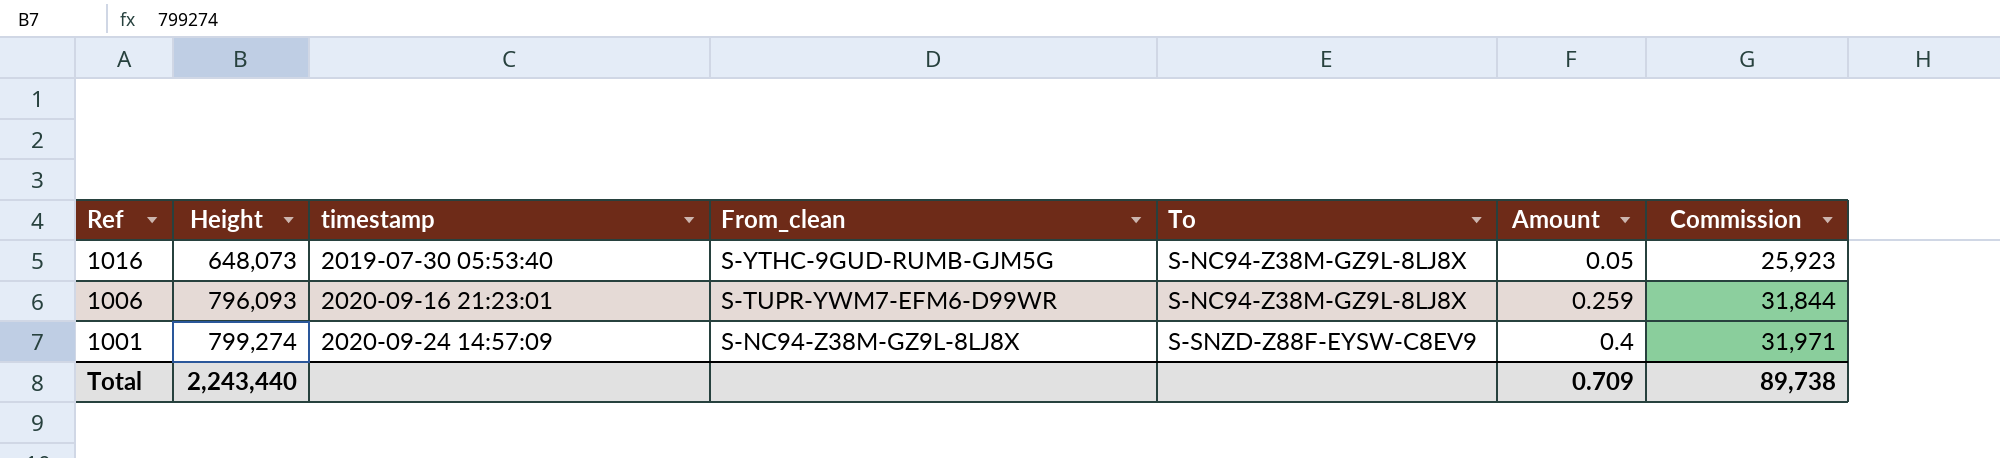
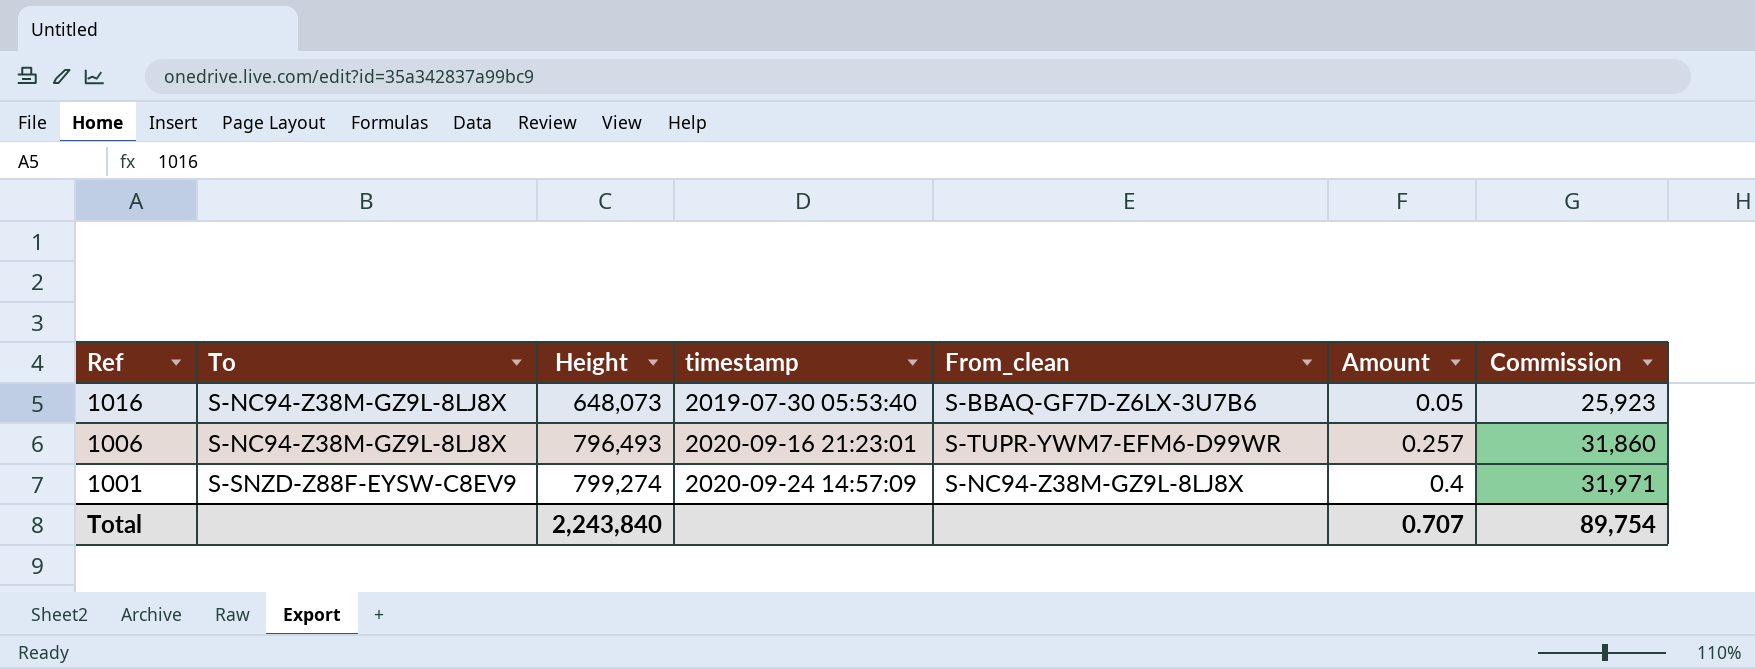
column To | position: 5 -> 2
1016 | From_clean: S-YTHC-9GUD-RUMB-GJM5G -> S-BBAQ-GF7D-Z6LX-3U7B6
1006 | Height: 796,093 -> 796,493
1006 | Amount: 0.259 -> 0.257
1006 | Commission: 31,844 -> 31,860
Total | Height: 2,243,440 -> 2,243,840
Total | Amount: 0.709 -> 0.707
Total | Commission: 89,738 -> 89,754

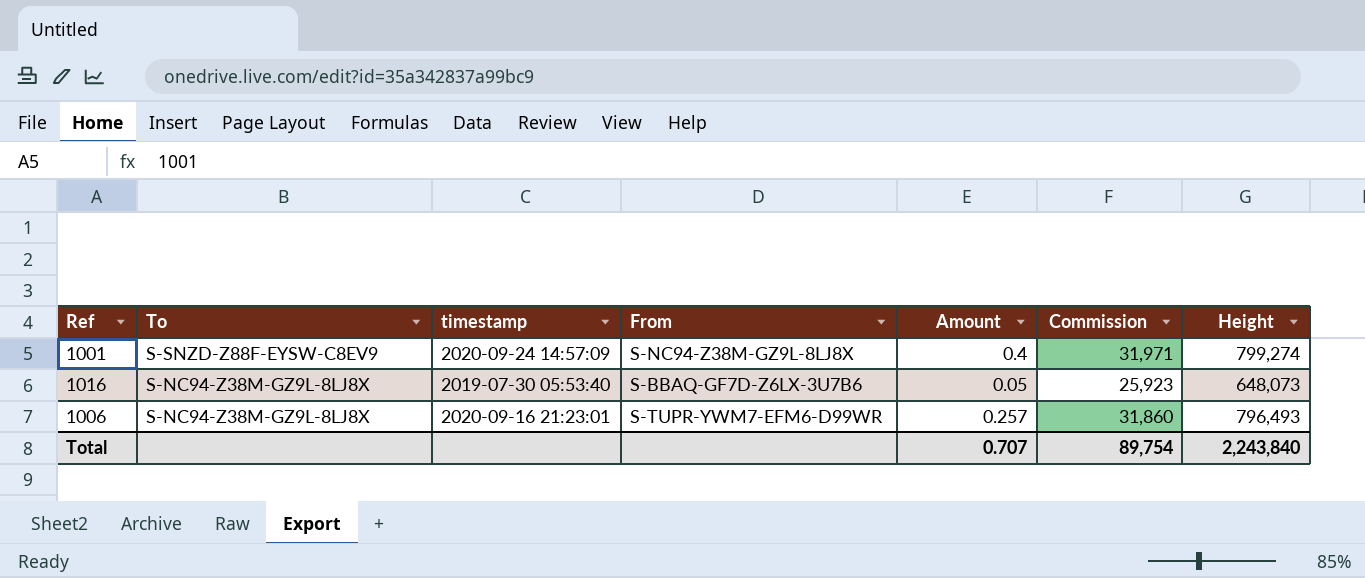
row order: Ref descending -> To descending
column name: From_clean -> From
column Height | position: 3 -> 7

